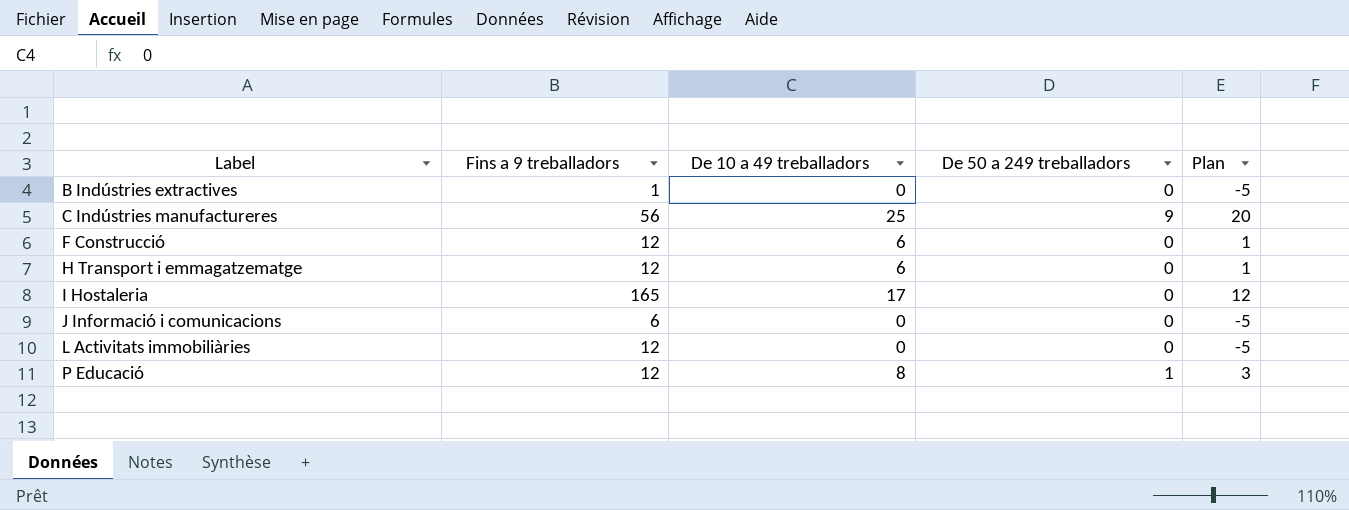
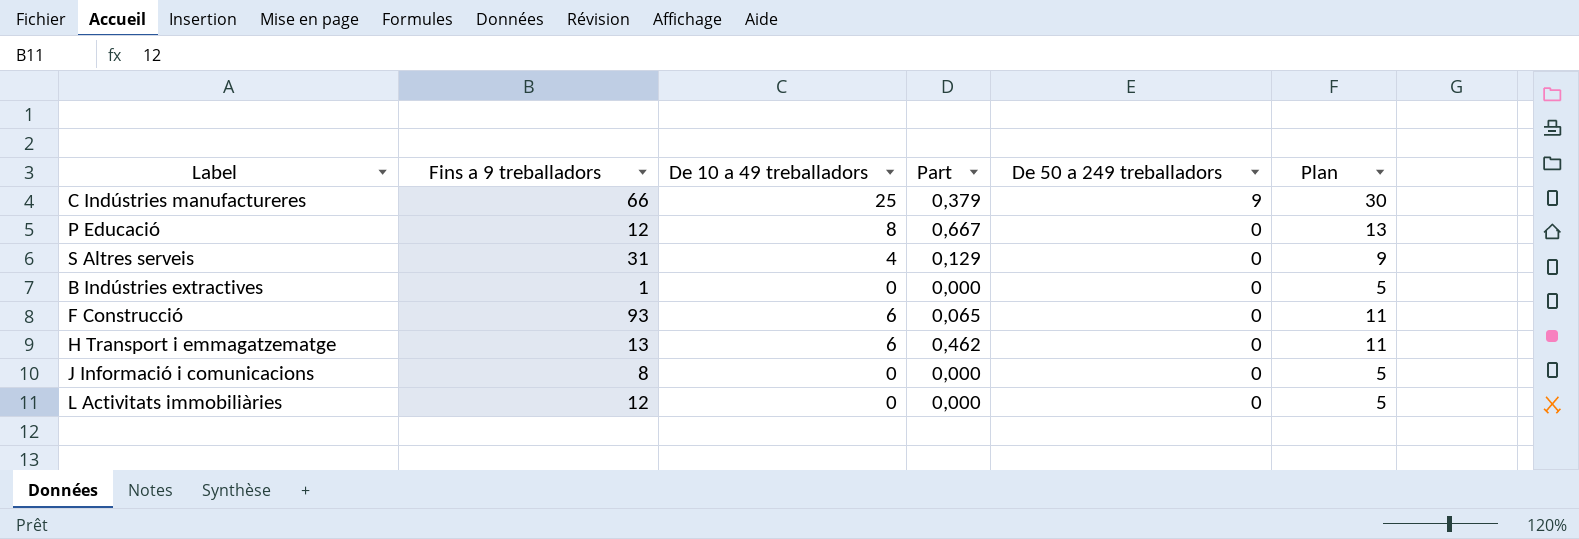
row order: Label ascending -> De 50 a 249 treballadors descending
column Part | formula: none -> [De 10 a 49 treballadors] / [Fins a 9 treballadors]
column Plan | formula: [De 10 a 49 treballadors] - 5 -> [De 10 a 49 treballadors] + 5
row I Hostaleria: 165 | 17 | 0 | 12 -> none
C Indústries manufactureres | Fins a 9 treballadors: 56 -> 66
P Educació | De 50 a 249 treballadors: 1 -> 0
row S Altres serveis: none -> 31 | 4 | 0,129 | 0 | 9
F Construcció | Fins a 9 treballadors: 12 -> 93
H Transport i emmagatzematge | Fins a 9 treballadors: 12 -> 13
J Informació i comunicacions | Fins a 9 treballadors: 6 -> 8

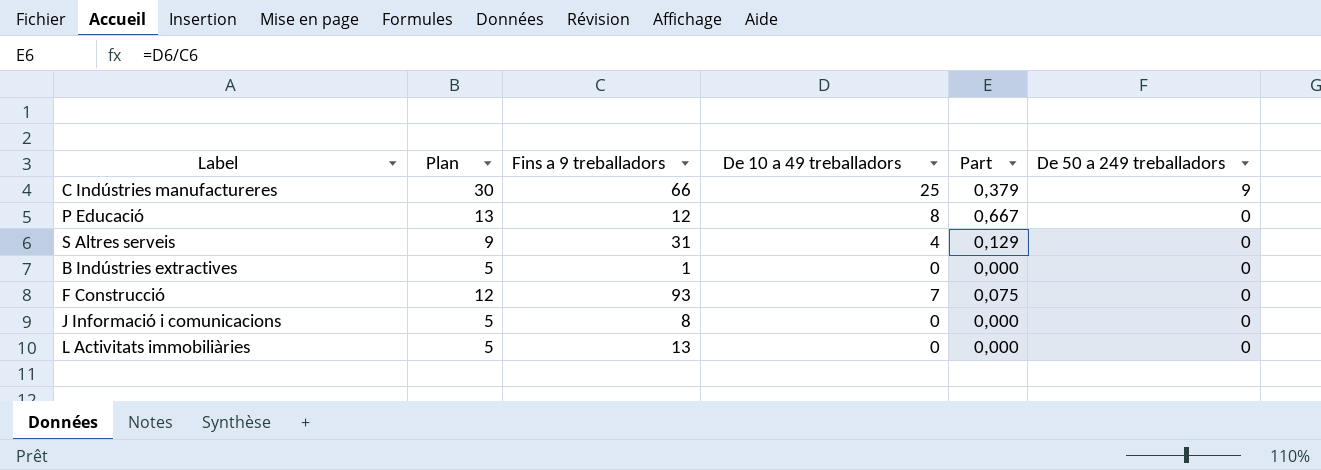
column Plan | position: 6 -> 2
row H Transport i emmagatzematge: 13 | 6 | 0,462 | 0 | 11 -> none
F Construcció | Plan: 11 -> 12
F Construcció | De 10 a 49 treballadors: 6 -> 7
F Construcció | Part: 0,065 -> 0,075
L Activitats immobiliàries | Fins a 9 treballadors: 12 -> 13

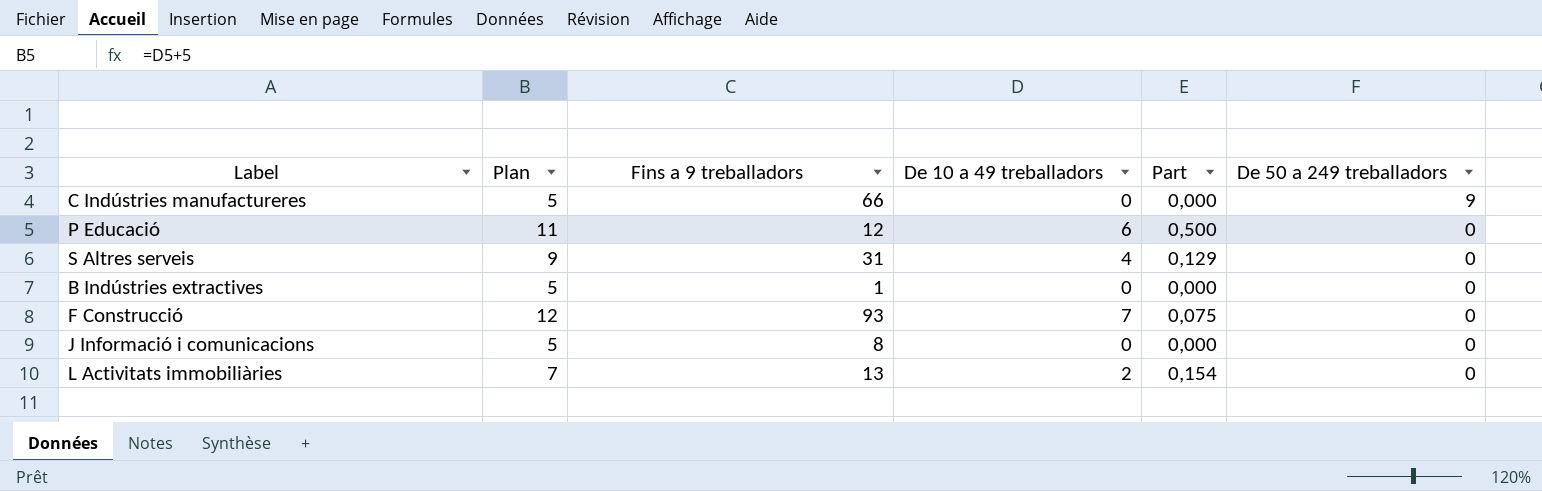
C Indústries manufactureres | Plan: 30 -> 5
C Indústries manufactureres | De 10 a 49 treballadors: 25 -> 0
C Indústries manufactureres | Part: 0,379 -> 0,000
P Educació | Plan: 13 -> 11
P Educació | De 10 a 49 treballadors: 8 -> 6
P Educació | Part: 0,667 -> 0,500
L Activitats immobiliàries | Plan: 5 -> 7
L Activitats immobiliàries | De 10 a 49 treballadors: 0 -> 2
L Activitats immobiliàries | Part: 0,000 -> 0,154

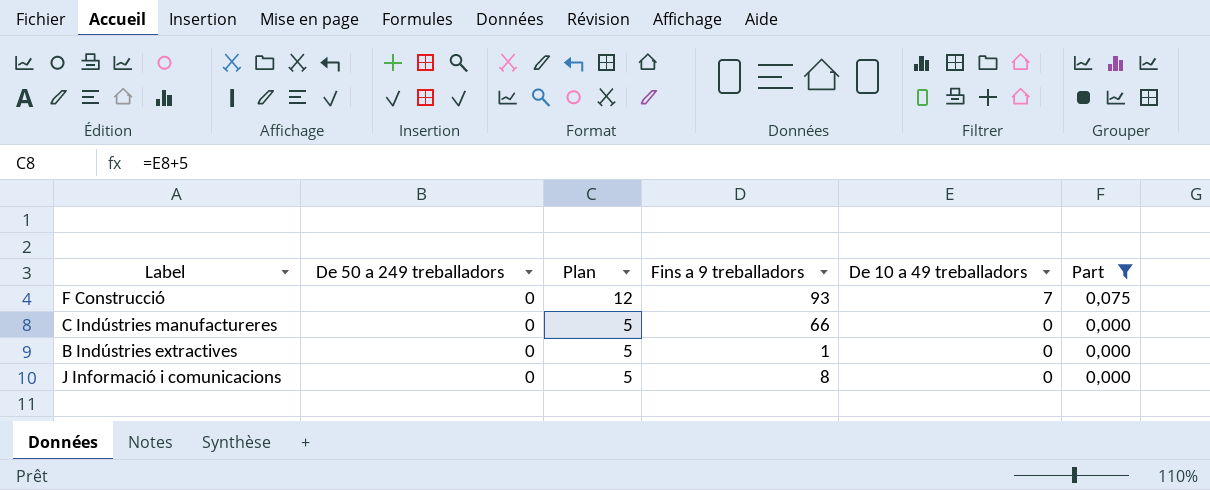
filter: none -> Part <= 0,075
row order: De 50 a 249 treballadors descending -> Plan descending
column De 50 a 249 treballadors | position: 6 -> 2
C Indústries manufactureres | De 50 a 249 treballadors: 9 -> 0

